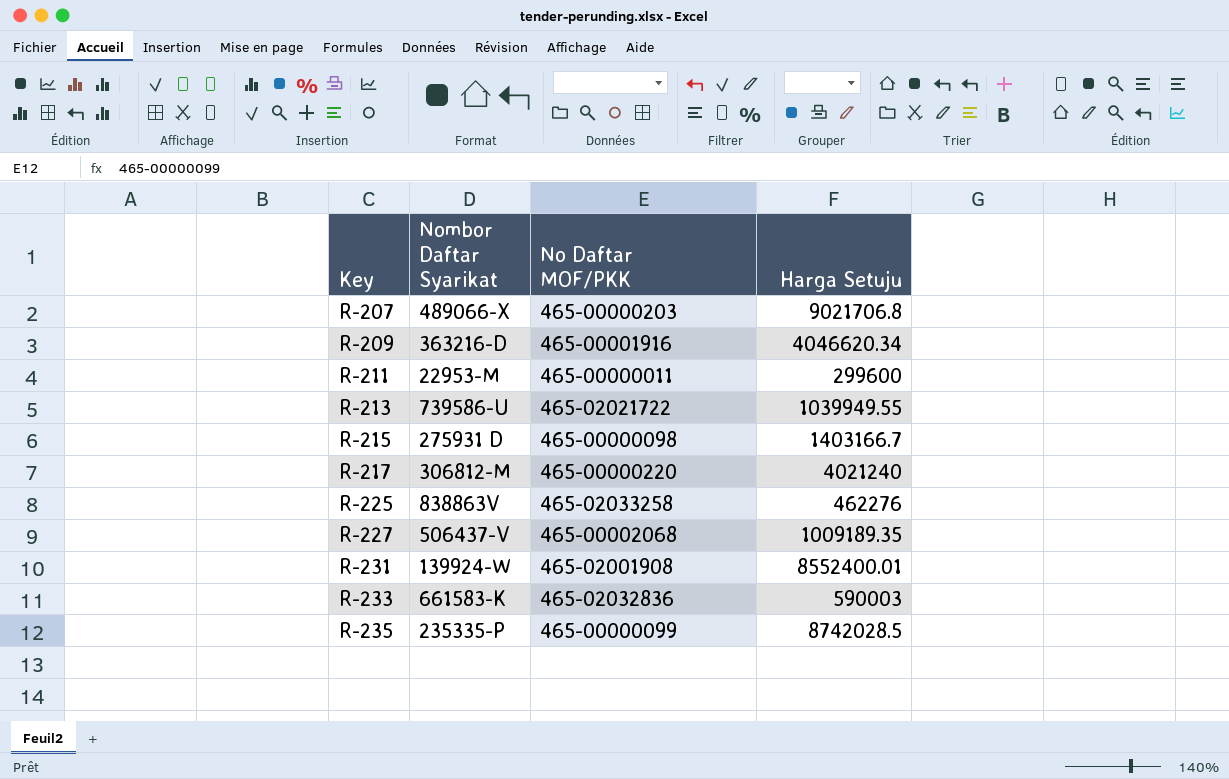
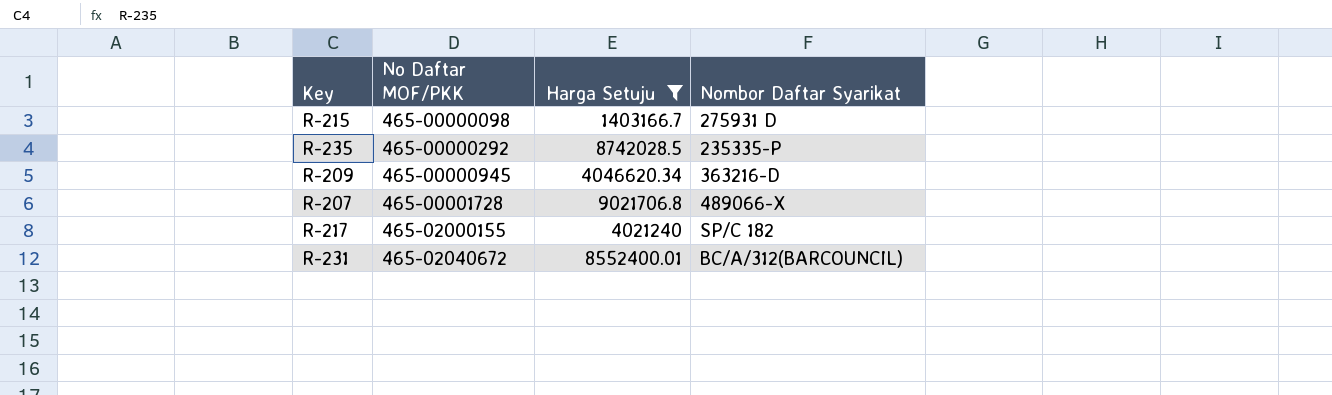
filter: none -> Harga Setuju >= 1403166.7
row order: Key ascending -> No Daftar MOF/PKK ascending
column Nombor Daftar Syarikat | position: 2 -> 4
R-235 | No Daftar MOF/PKK: 465-00000099 -> 465-00000292
R-209 | No Daftar MOF/PKK: 465-00001916 -> 465-00000945
R-207 | No Daftar MOF/PKK: 465-00000203 -> 465-00001728
R-217 | No Daftar MOF/PKK: 465-00000220 -> 465-02000155
R-217 | Nombor Daftar Syarikat: 306812-M -> SP/C 182
R-231 | No Daftar MOF/PKK: 465-02001908 -> 465-02040672
R-231 | Nombor Daftar Syarikat: 139924-W -> BC/A/312(BARCOUNCIL)

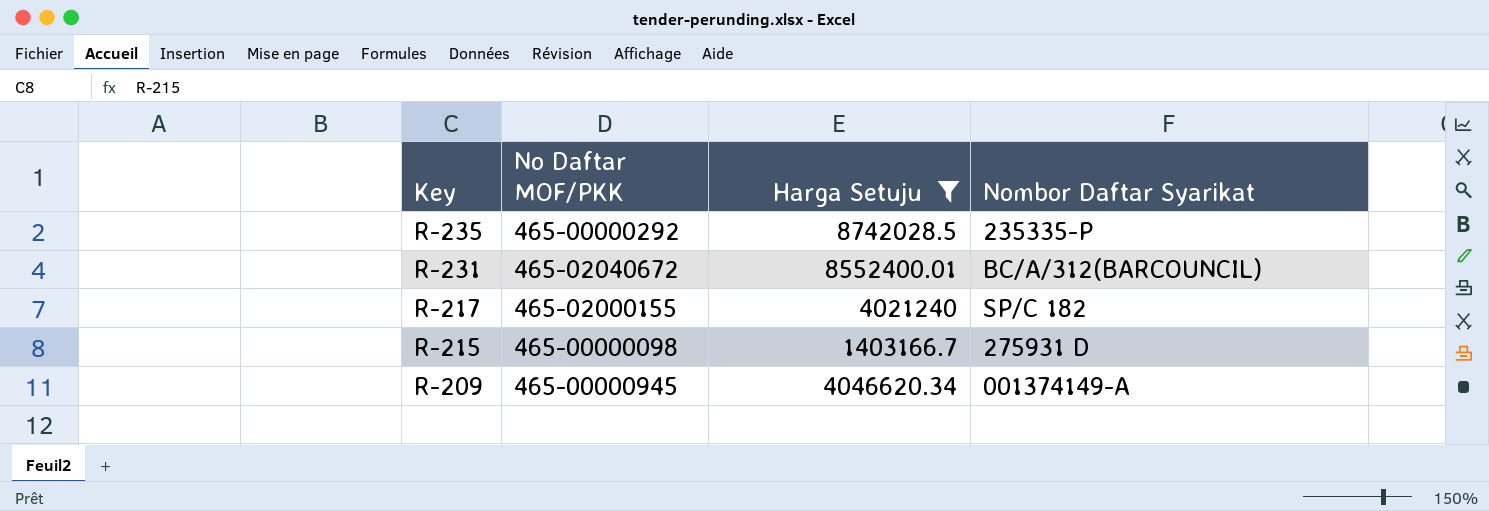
row order: No Daftar MOF/PKK ascending -> Key descending
row R-207: 465-00001728 | 9021706.8 | 489066-X -> none
R-209 | Nombor Daftar Syarikat: 363216-D -> 001374149-A

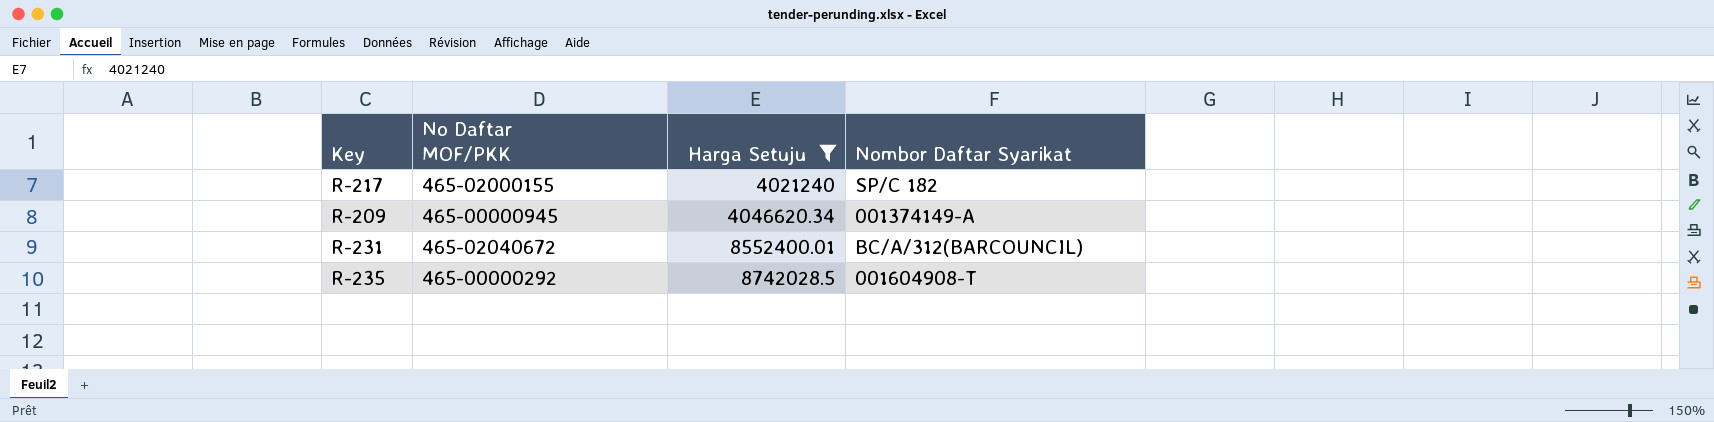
row order: Key descending -> Harga Setuju ascending
row R-215: 465-00000098 | 1403166.7 | 275931 D -> none
R-235 | Nombor Daftar Syarikat: 235335-P -> 001604908-T

